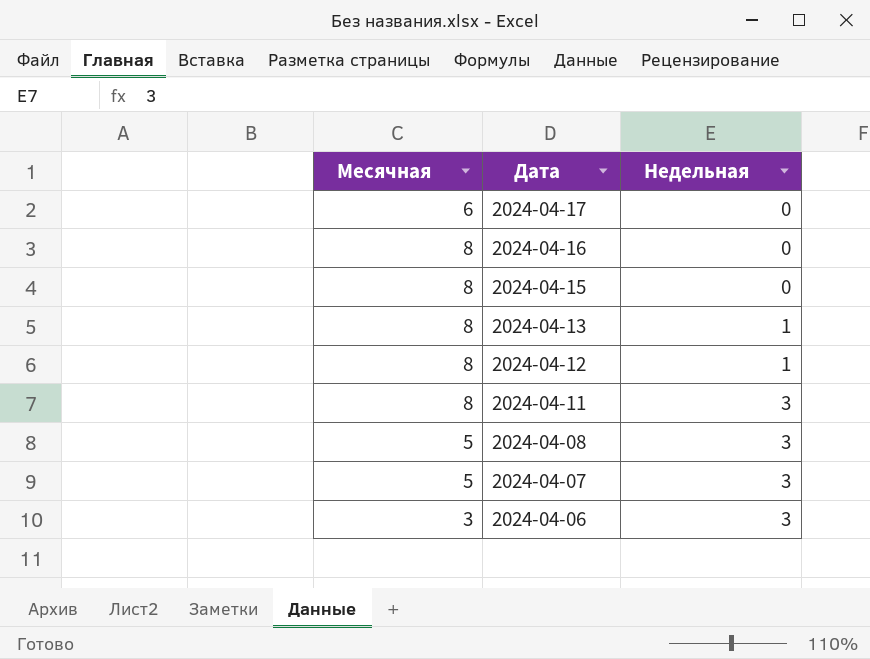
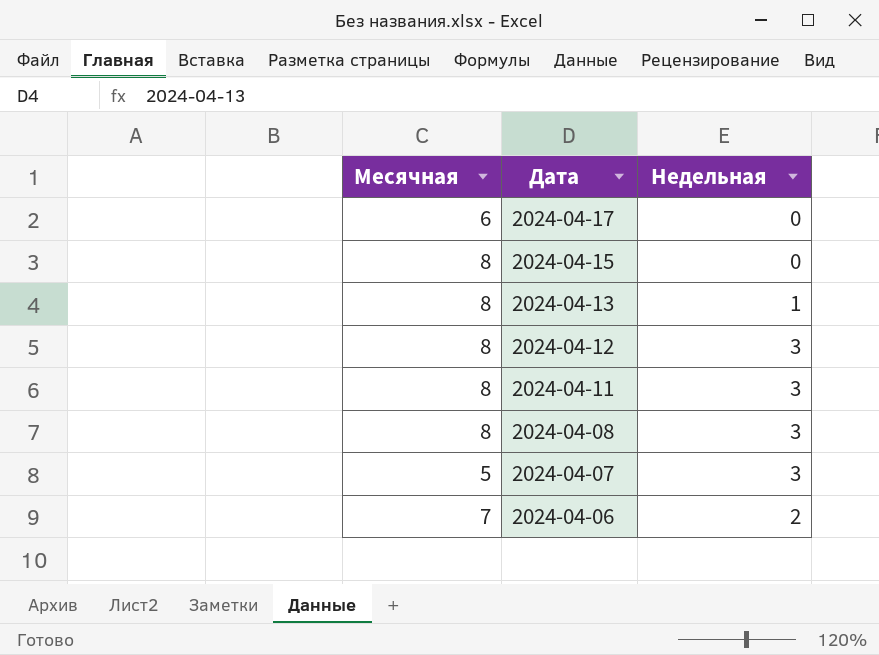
row 2024-04-16: 8 | 0 -> none
2024-04-12 | Недельная: 1 -> 3
2024-04-08 | Месячная: 5 -> 8
2024-04-06 | Месячная: 3 -> 7
2024-04-06 | Недельная: 3 -> 2

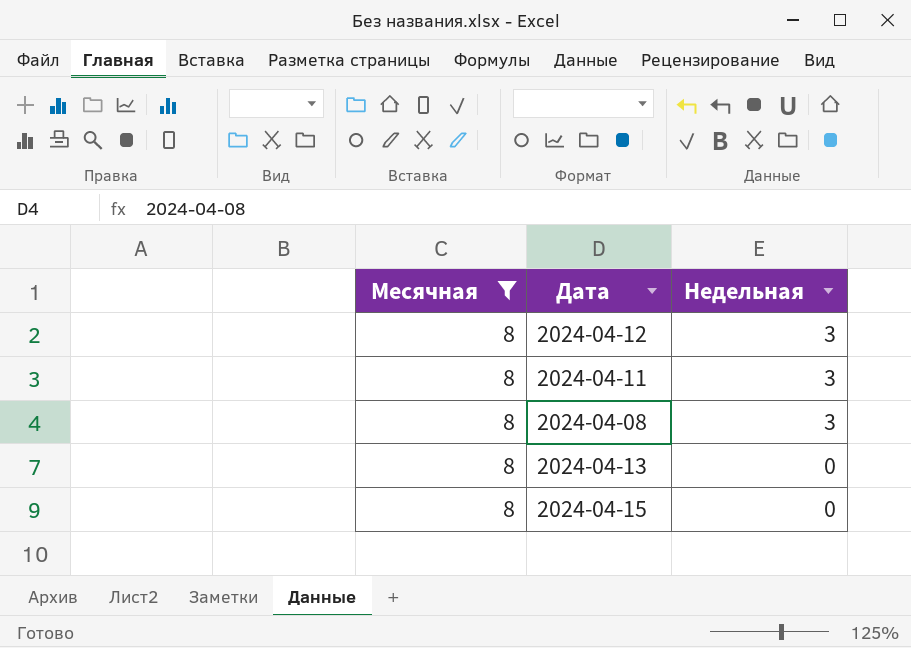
filter: none -> Месячная = 8
row order: Дата descending -> Недельная descending
2024-04-13 | Недельная: 1 -> 0

